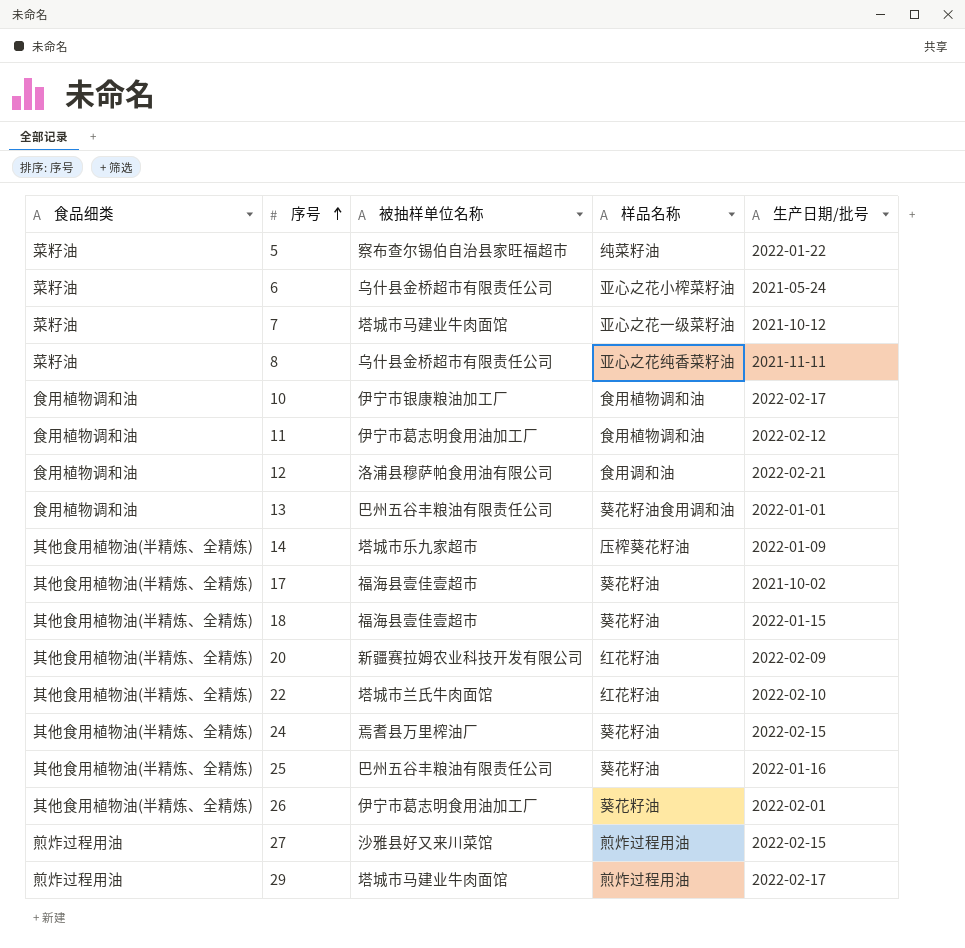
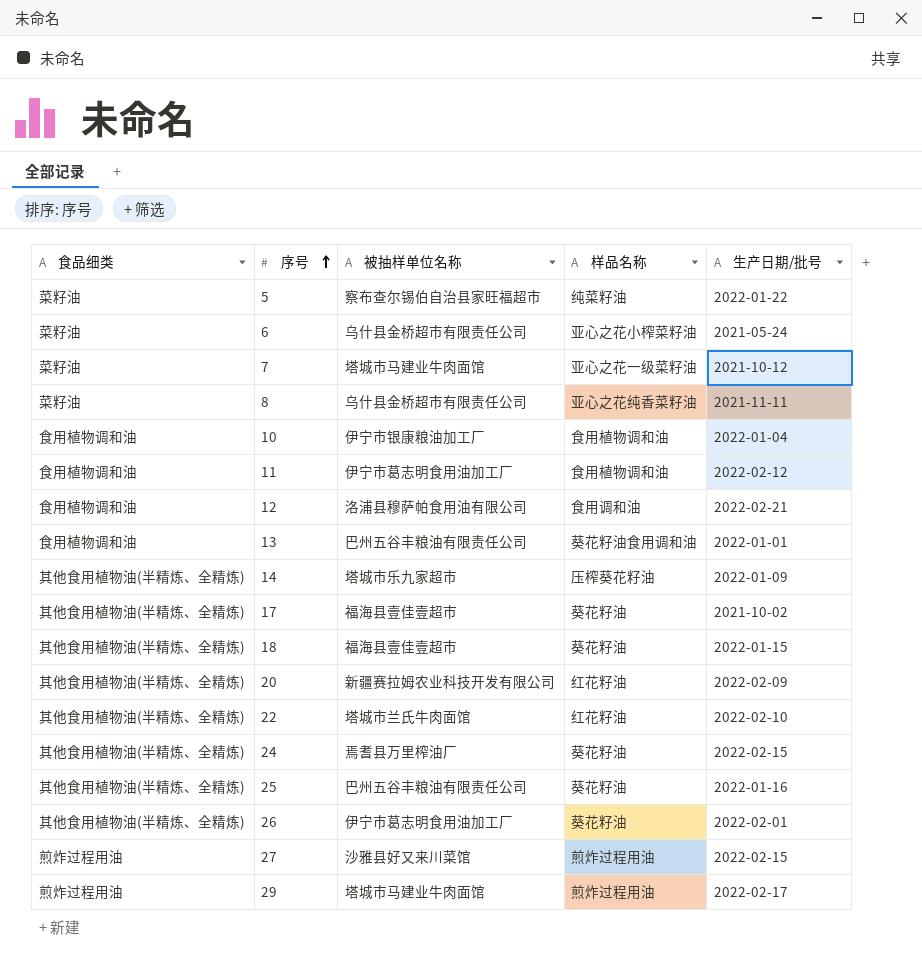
10 | 生产日期/批号: 2022-02-17 -> 2022-01-04

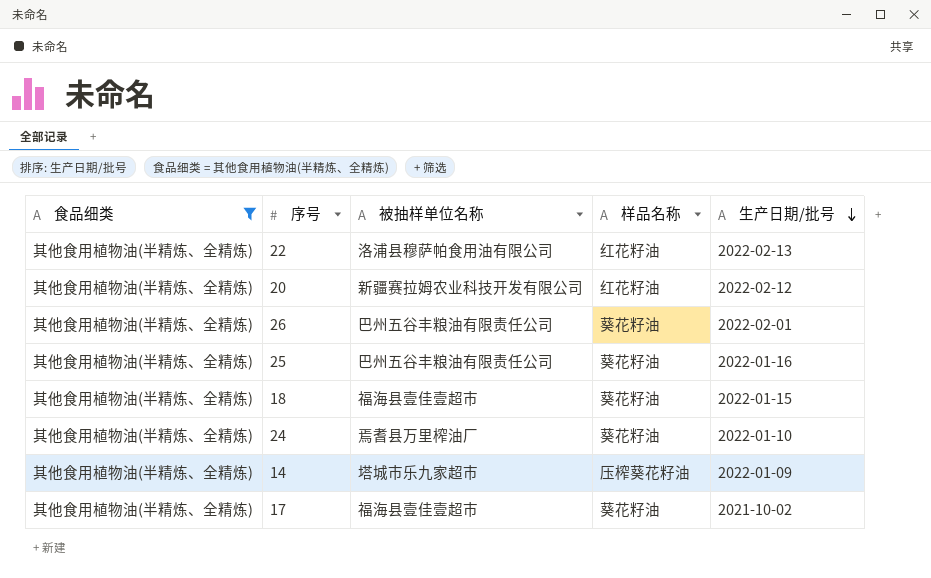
filter: none -> 食品细类 = 其他食用植物油(半精炼、全精炼)
row order: 序号 ascending -> 生产日期/批号 descending
22 | 被抽样单位名称: 塔城市兰氏牛肉面馆 -> 洛浦县穆萨帕食用油有限公司
22 | 生产日期/批号: 2022-02-10 -> 2022-02-13
20 | 生产日期/批号: 2022-02-09 -> 2022-02-12
26 | 被抽样单位名称: 伊宁市葛志明食用油加工厂 -> 巴州五谷丰粮油有限责任公司
24 | 生产日期/批号: 2022-02-15 -> 2022-01-10

